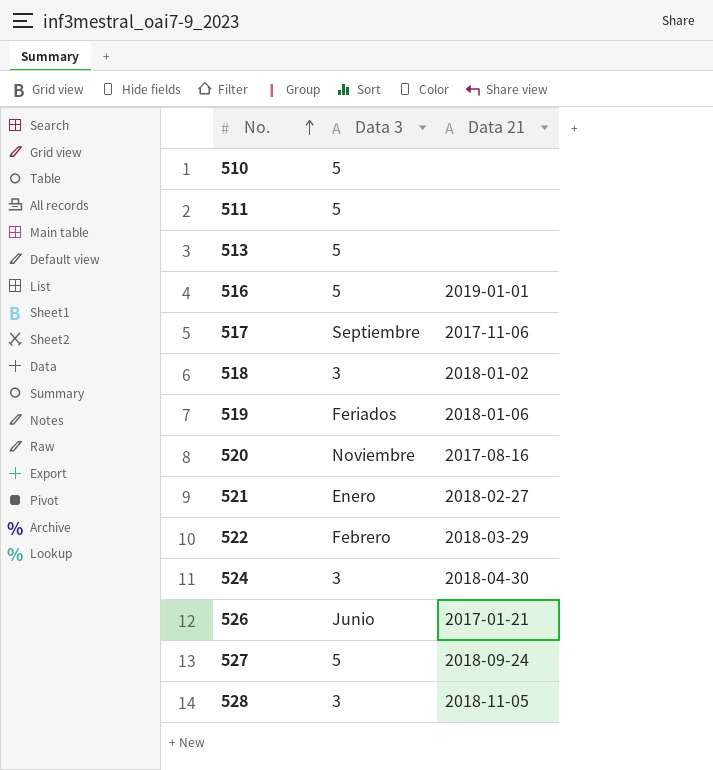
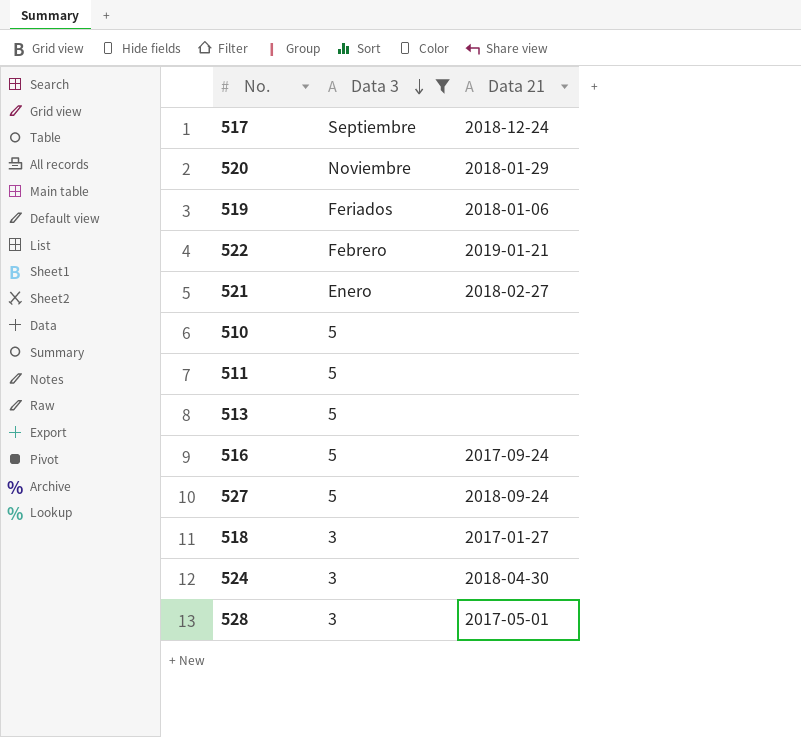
filter: none -> Data 3 != Junio
row order: No. ascending -> Data 3 descending
517 | Data 21: 2017-11-06 -> 2018-12-24
520 | Data 21: 2017-08-16 -> 2018-01-29
522 | Data 21: 2018-03-29 -> 2019-01-21
516 | Data 21: 2019-01-01 -> 2017-09-24
518 | Data 21: 2018-01-02 -> 2017-01-27
528 | Data 21: 2018-11-05 -> 2017-05-01

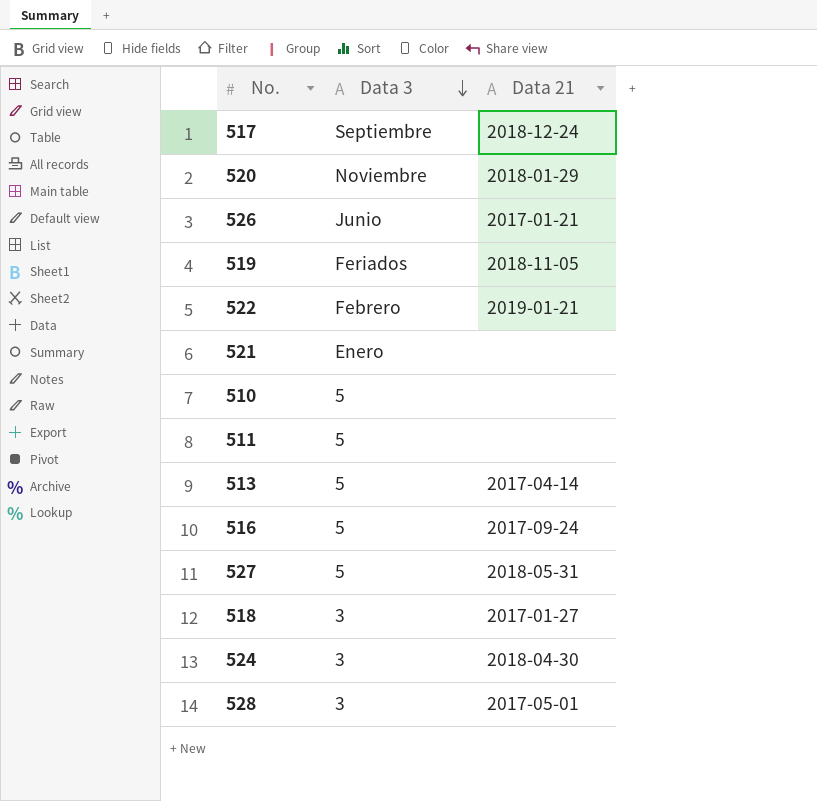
filter: Data 3 != Junio -> none
519 | Data 21: 2018-01-06 -> 2018-11-05
521 | Data 21: 2018-02-27 -> none
513 | Data 21: none -> 2017-04-14
527 | Data 21: 2018-09-24 -> 2018-05-31

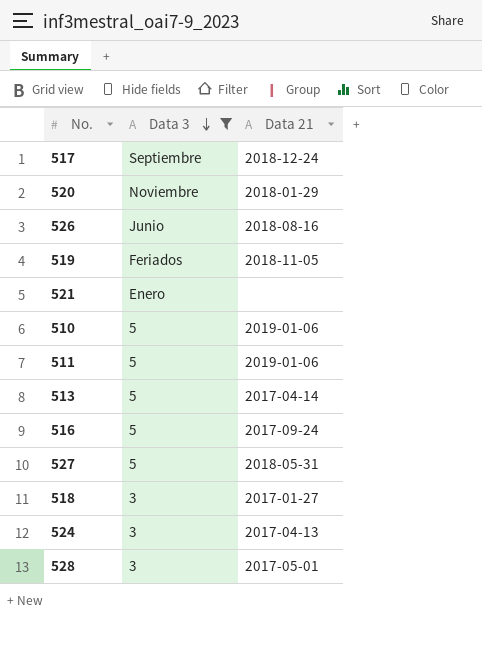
filter: none -> Data 3 != Febrero
526 | Data 21: 2017-01-21 -> 2018-08-16
510 | Data 21: none -> 2019-01-06
511 | Data 21: none -> 2019-01-06
524 | Data 21: 2018-04-30 -> 2017-04-13

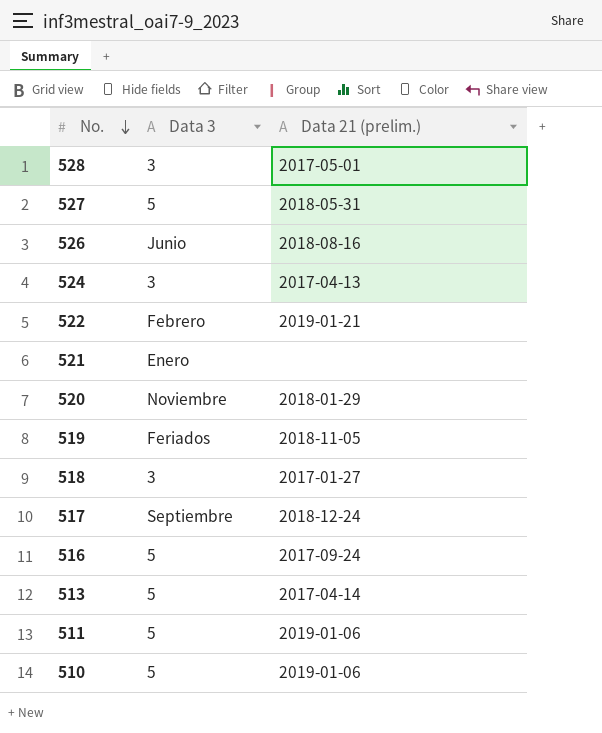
filter: Data 3 != Febrero -> none
row order: Data 3 descending -> No. descending
column name: Data 21 -> Data 21 (prelim.)

